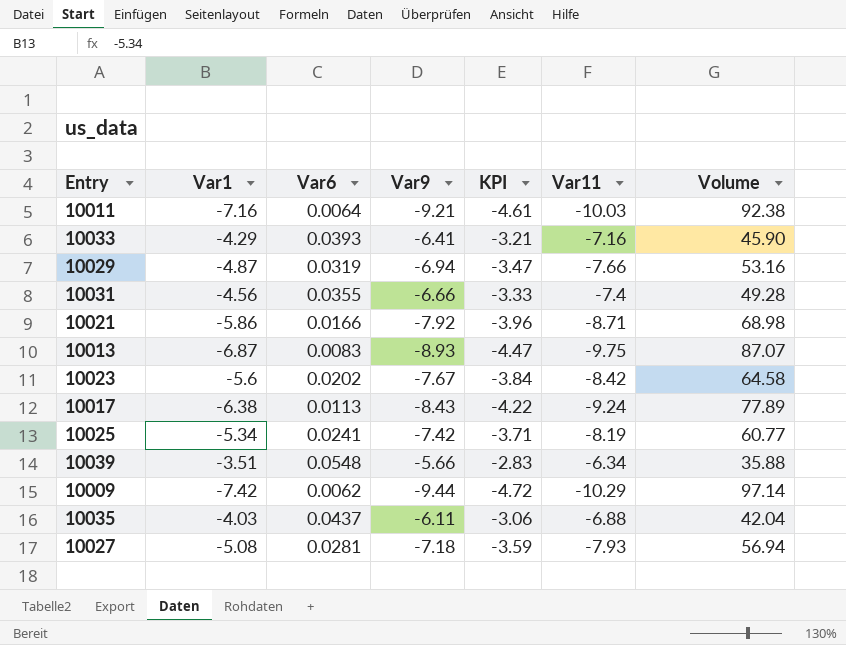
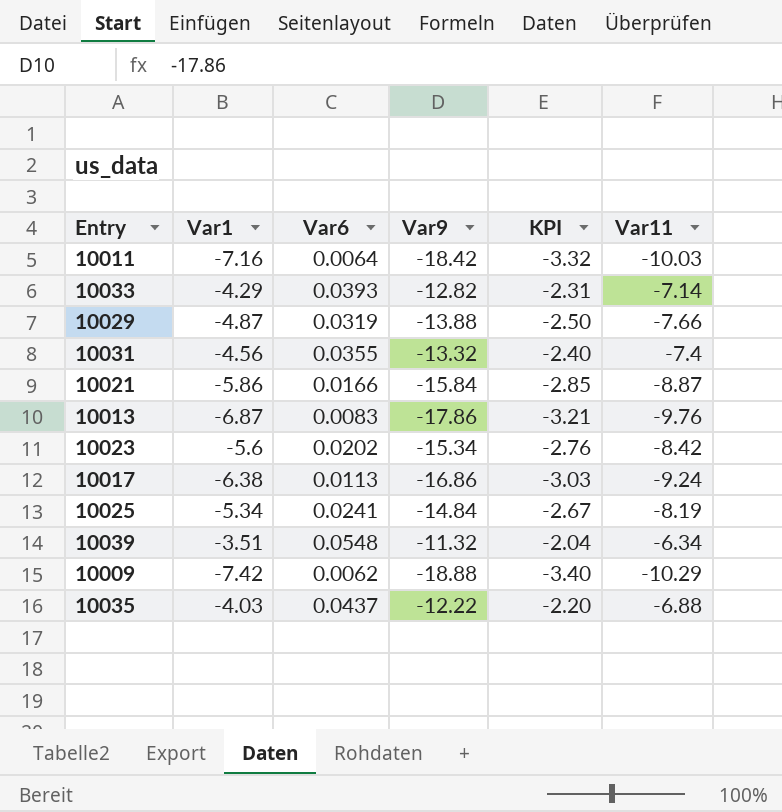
column Volume | formula: [Var9] * [Var11] -> none
column KPI | formula: [Var9] * 0.5 -> [Var9] * 0.18
row 10027: -5.08 | 0.0281 | -7.18 | -3.59 | -7.93 | 56.94 -> none
10011 | Var9: -9.21 -> -18.42
10033 | Var9: -6.41 -> -12.82
10033 | Var11: -7.16 -> -7.14
10029 | Var9: -6.94 -> -13.88
10031 | Var9: -6.66 -> -13.32
10021 | Var9: -7.92 -> -15.84
10021 | Var11: -8.71 -> -8.87
10013 | Var9: -8.93 -> -17.86
10013 | Var11: -9.75 -> -9.76
10023 | Var9: -7.67 -> -15.34
10017 | Var9: -8.43 -> -16.86
10025 | Var9: -7.42 -> -14.84
10039 | Var9: -5.66 -> -11.32
10009 | Var9: -9.44 -> -18.88
10035 | Var9: -6.11 -> -12.22

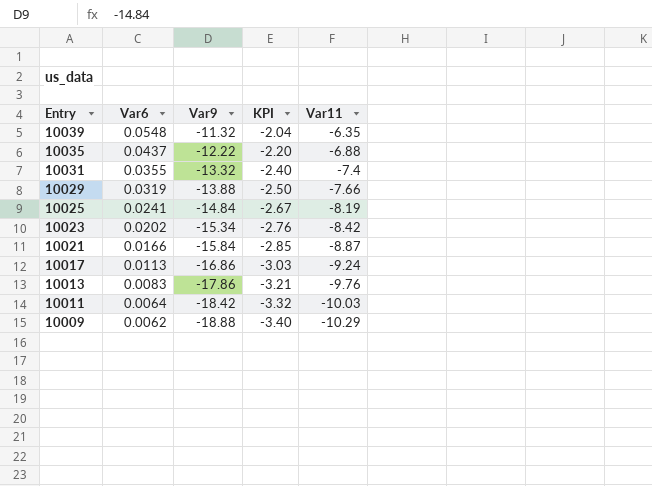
row order: none -> Entry descending
column Var1 | position: 2 -> none
row 10033: -4.29 | 0.0393 | -12.82 | -2.31 | -7.14 -> none
10039 | Var11: -6.34 -> -6.35

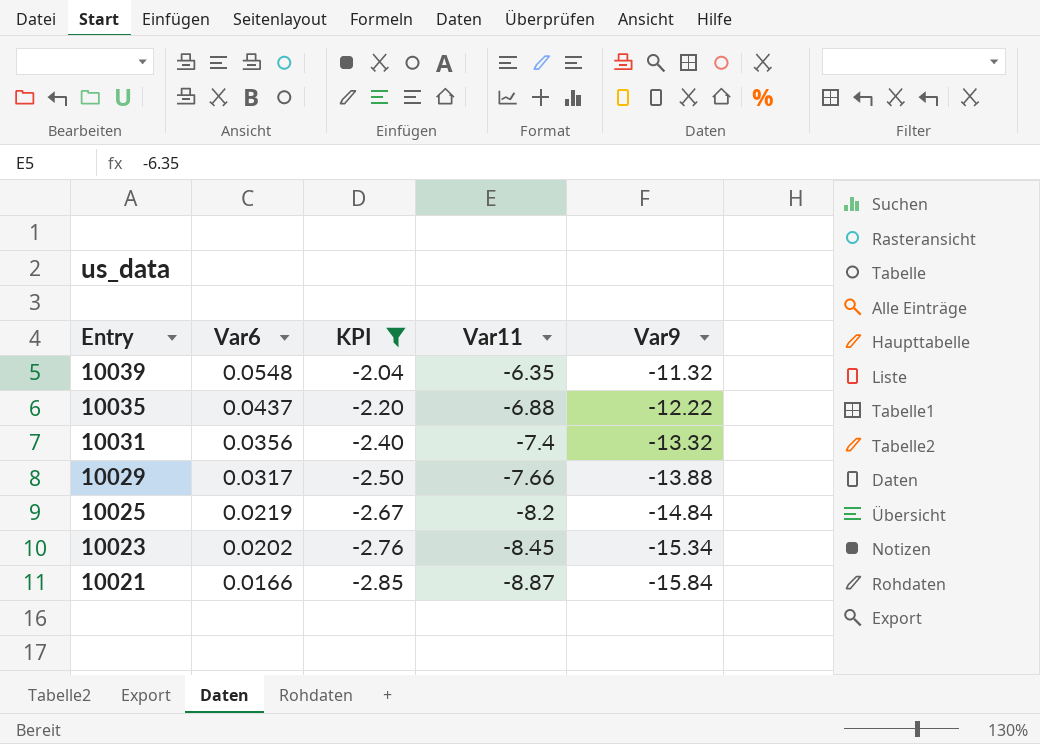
filter: none -> KPI >= -2.85
column Var9 | position: 3 -> 5
10031 | Var6: 0.0355 -> 0.0356
10029 | Var6: 0.0319 -> 0.0317
10025 | Var6: 0.0241 -> 0.0219
10025 | Var11: -8.19 -> -8.2
10023 | Var11: -8.42 -> -8.45

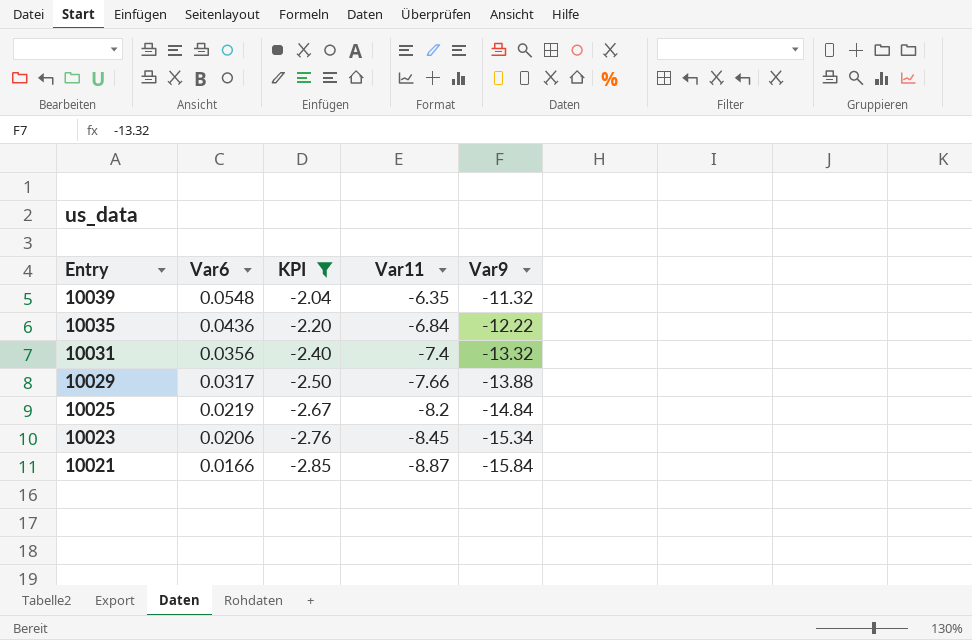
10035 | Var6: 0.0437 -> 0.0436
10035 | Var11: -6.88 -> -6.84
10023 | Var6: 0.0202 -> 0.0206

